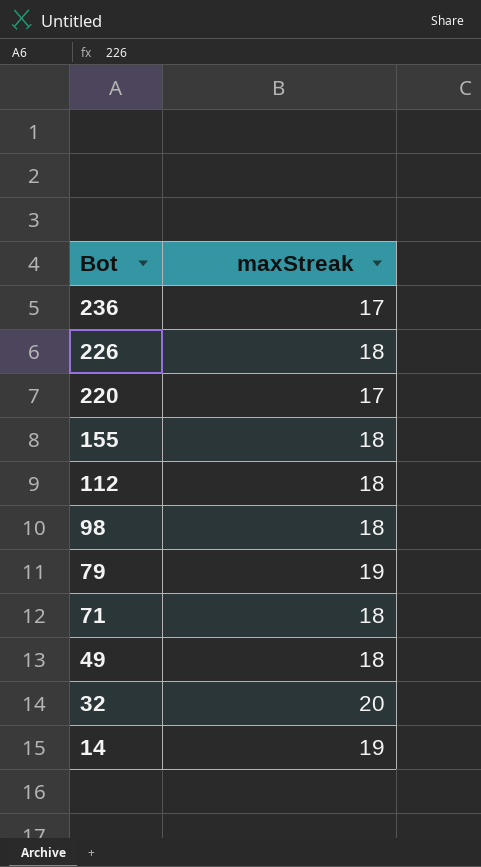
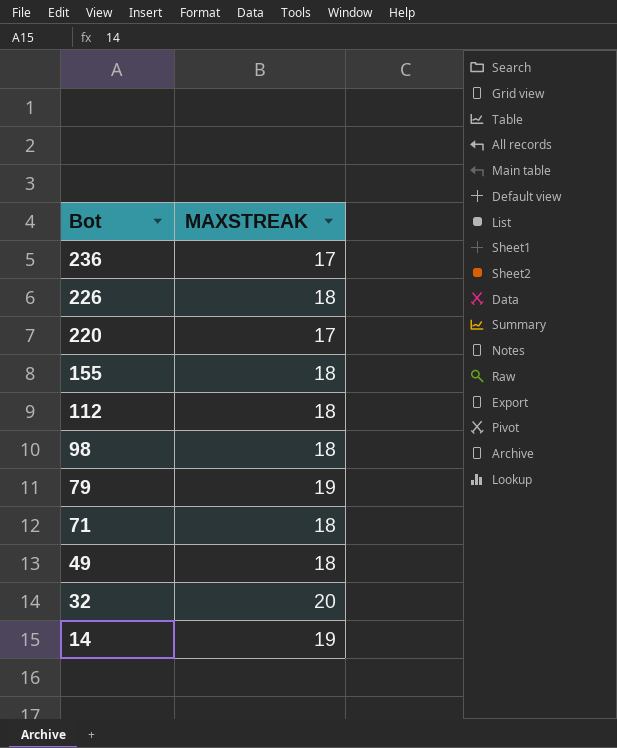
column name: maxStreak -> MAXSTREAK

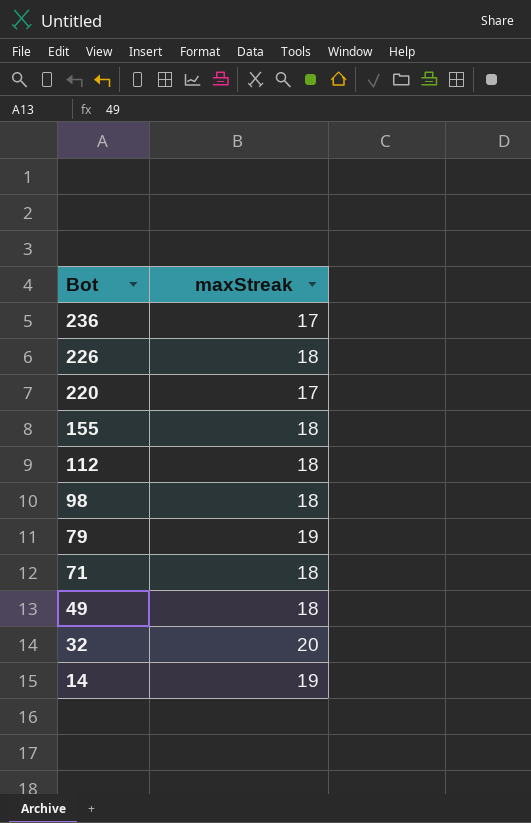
column name: MAXSTREAK -> maxStreak

